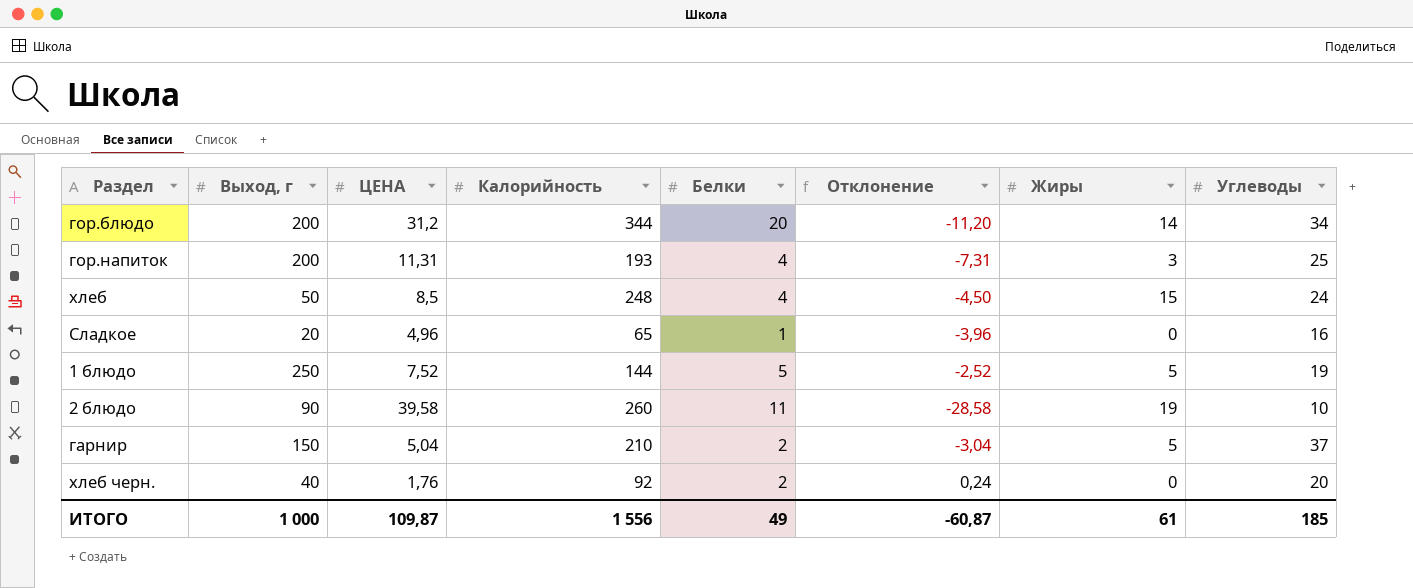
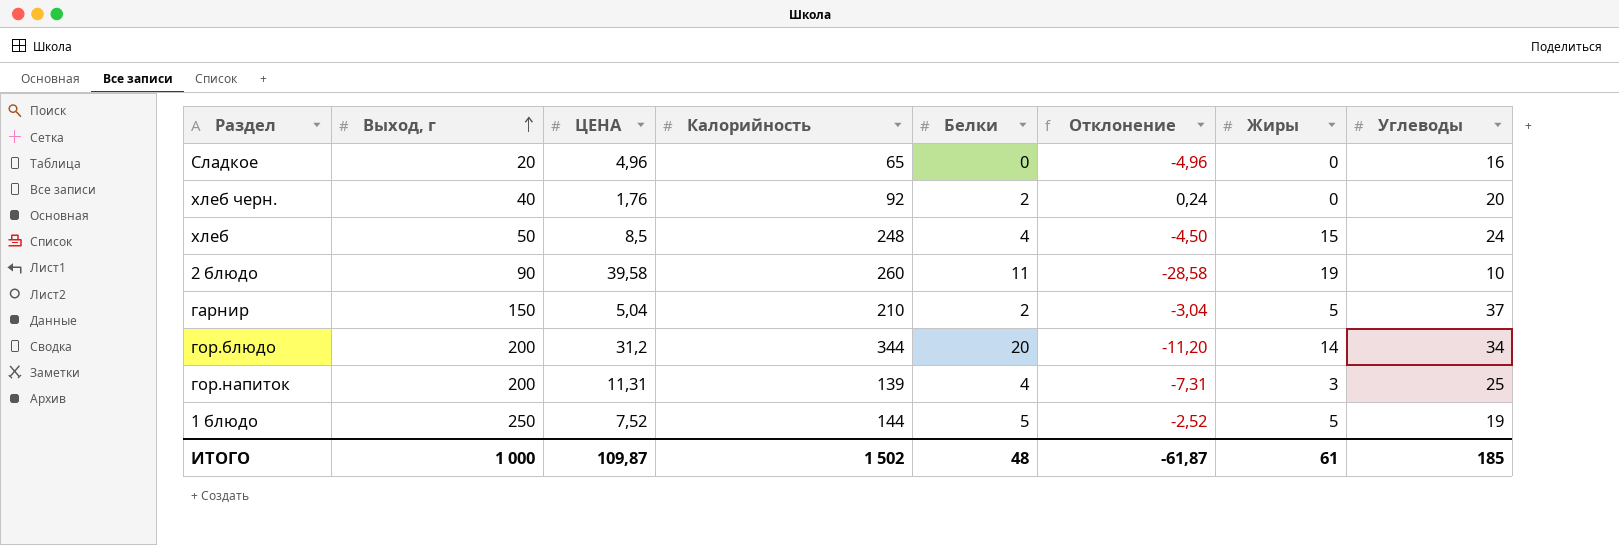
row order: none -> Выход, г ascending
Сладкое | Белки: 1 -> 0
Сладкое | Отклонение: -3,96 -> -4,96
гор.напиток | Калорийность: 193 -> 139
ИТОГО | Калорийность: 1 556 -> 1 502
ИТОГО | Белки: 49 -> 48
ИТОГО | Отклонение: -60,87 -> -61,87

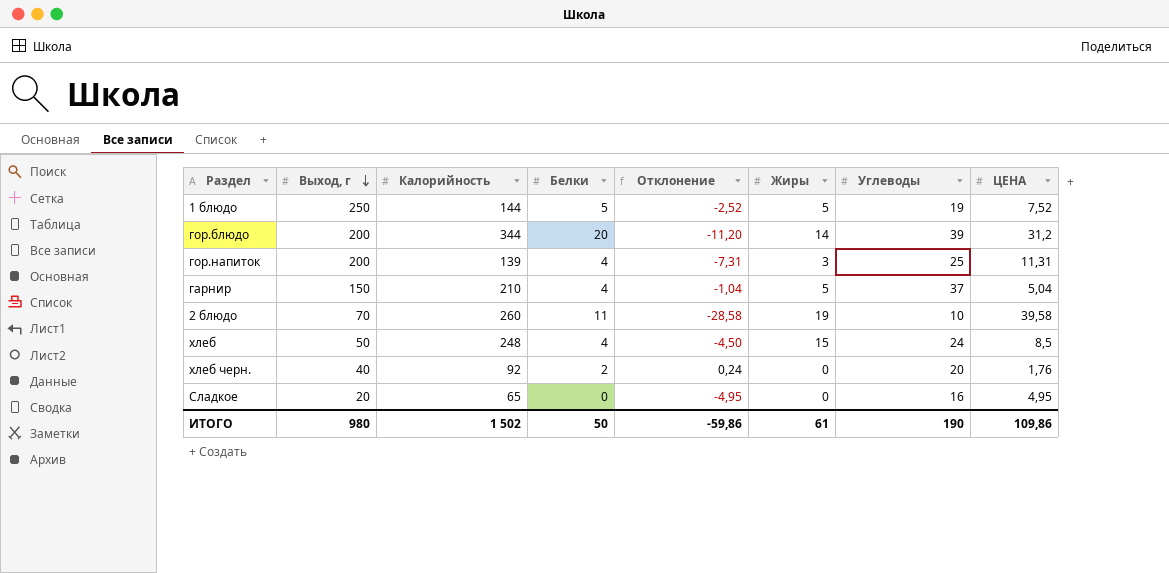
row order: Выход, г ascending -> Выход, г descending
column ЦЕНА | position: 3 -> 8
гор.блюдо | Углеводы: 34 -> 39
гарнир | Белки: 2 -> 4
гарнир | Отклонение: -3,04 -> -1,04
2 блюдо | Выход, г: 90 -> 70
Сладкое | Отклонение: -4,96 -> -4,95
Сладкое | ЦЕНА: 4,96 -> 4,95
ИТОГО | Выход, г: 1 000 -> 980
ИТОГО | Белки: 48 -> 50
ИТОГО | Отклонение: -61,87 -> -59,86
ИТОГО | Углеводы: 185 -> 190
ИТОГО | ЦЕНА: 109,87 -> 109,86

